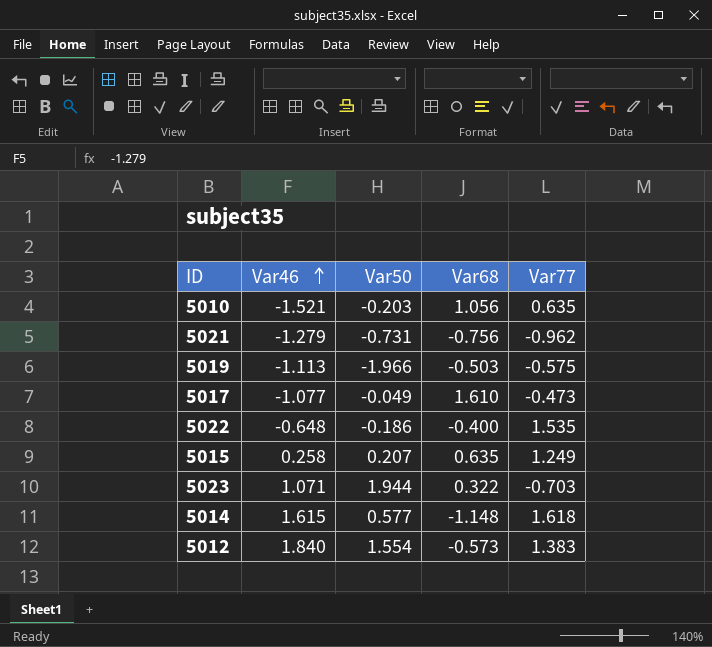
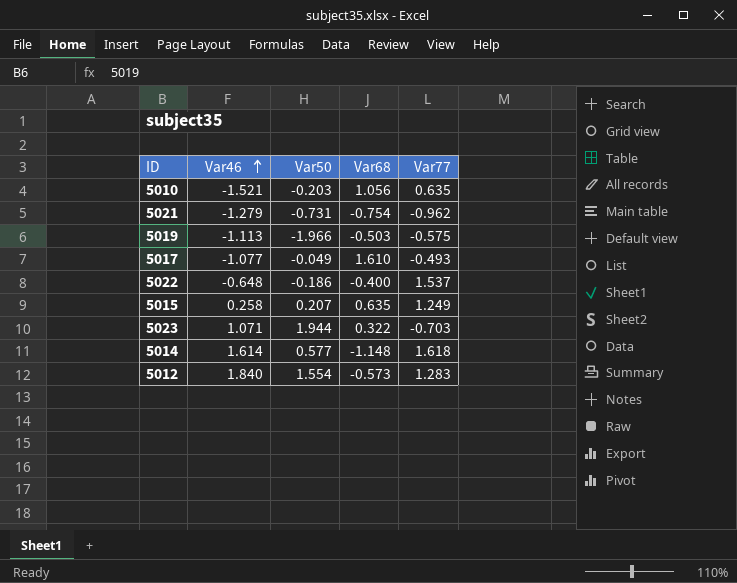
5021 | Var68: -0.756 -> -0.754
5017 | Var77: -0.473 -> -0.493
5022 | Var77: 1.535 -> 1.537
5014 | Var46: 1.615 -> 1.614
5012 | Var77: 1.383 -> 1.283

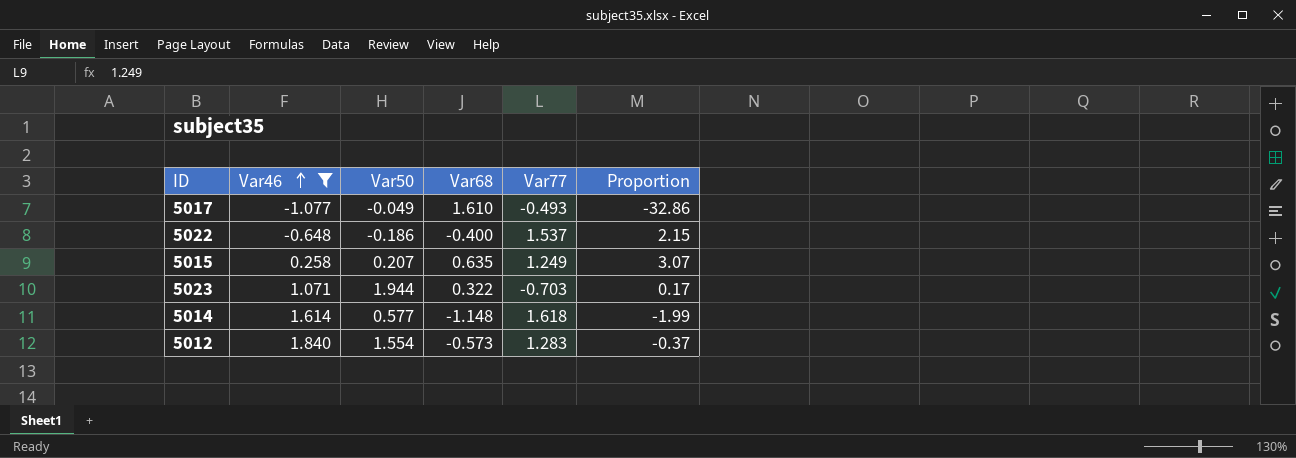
filter: none -> Var46 >= -1.077
column Proportion | formula: none -> [Var68] / [Var50]

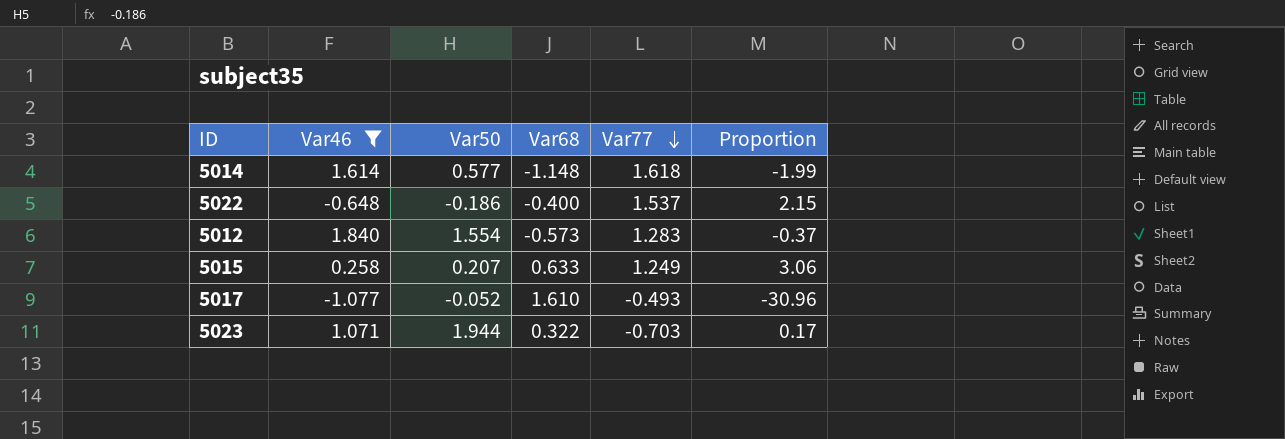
row order: Var46 ascending -> Var77 descending
5015 | Var68: 0.635 -> 0.633
5015 | Proportion: 3.07 -> 3.06
5017 | Var50: -0.049 -> -0.052
5017 | Proportion: -32.86 -> -30.96

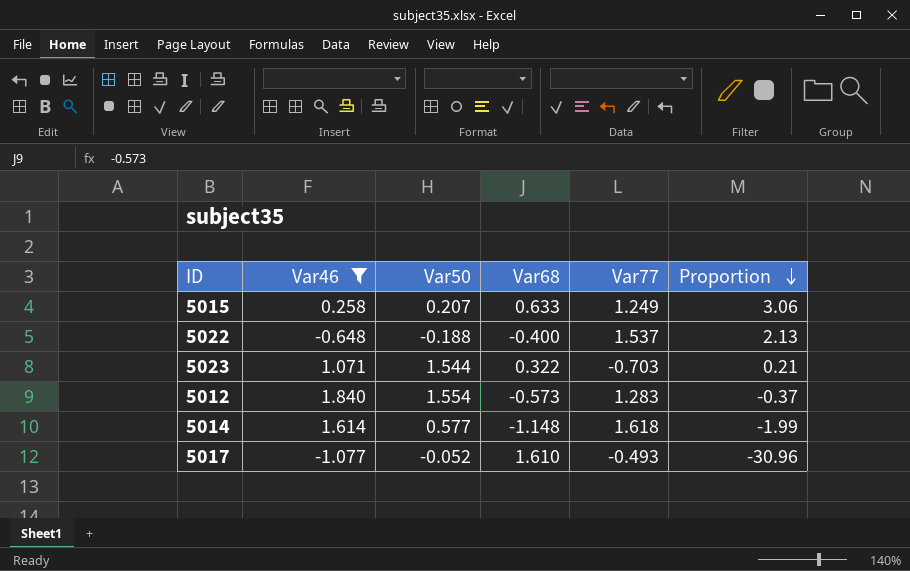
row order: Var77 descending -> Proportion descending
5022 | Var50: -0.186 -> -0.188
5022 | Proportion: 2.15 -> 2.13
5023 | Var50: 1.944 -> 1.544
5023 | Proportion: 0.17 -> 0.21

